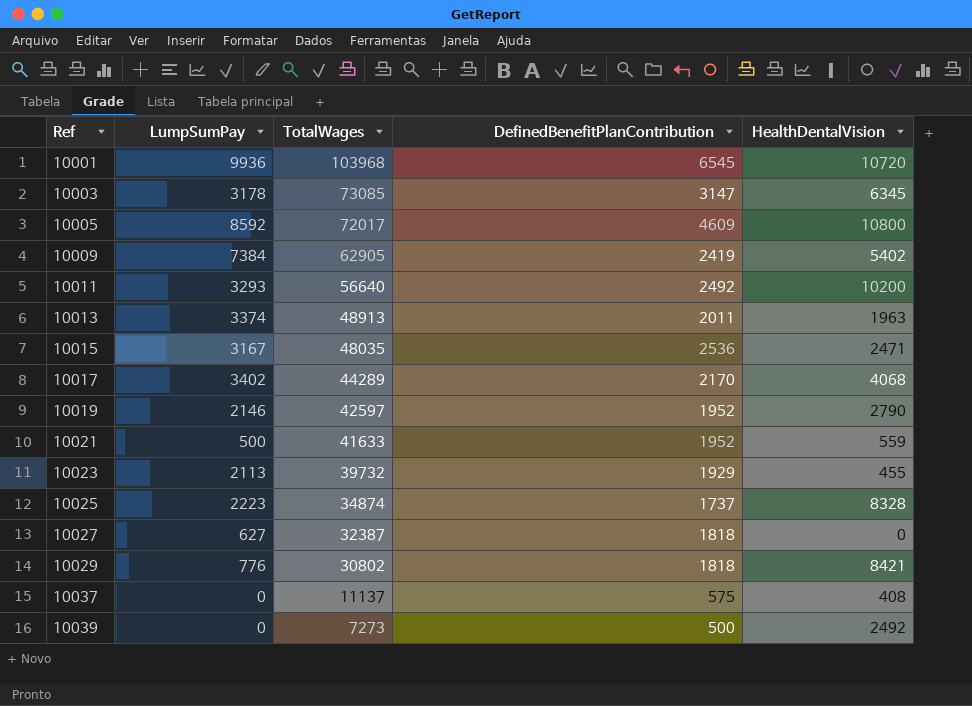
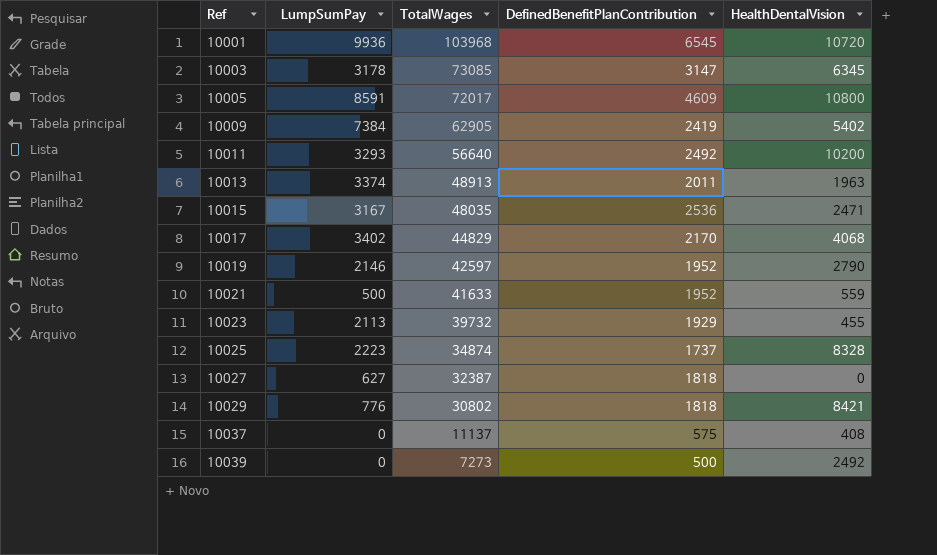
10005 | LumpSumPay: 8592 -> 8591
10017 | TotalWages: 44289 -> 44829

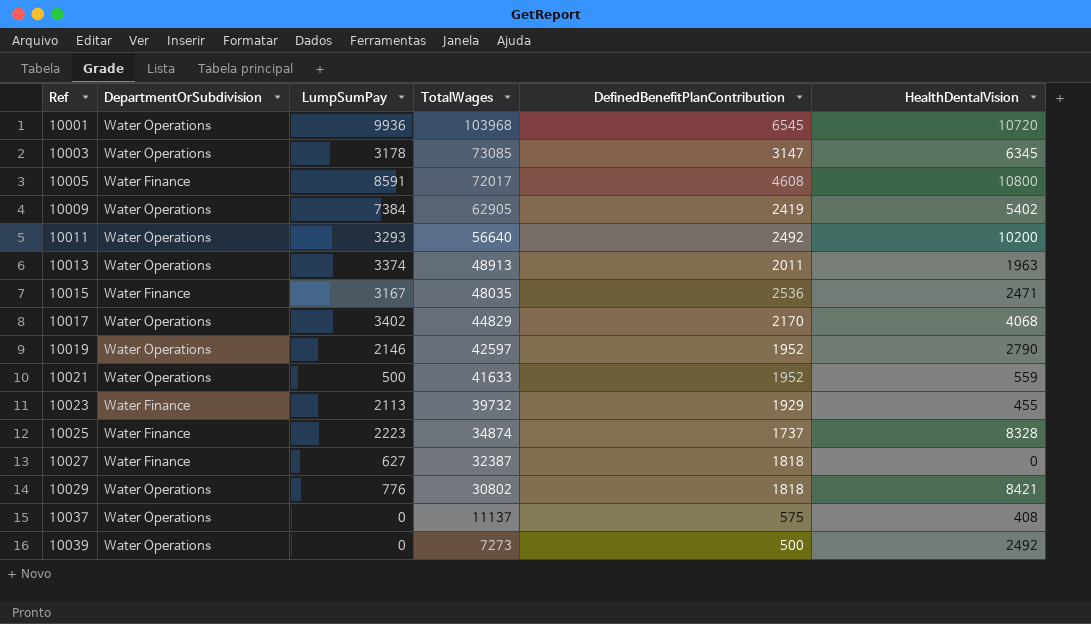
column DepartmentOrSubdivision | position: none -> 2
10005 | DefinedBenefitPlanContribution: 4609 -> 4608

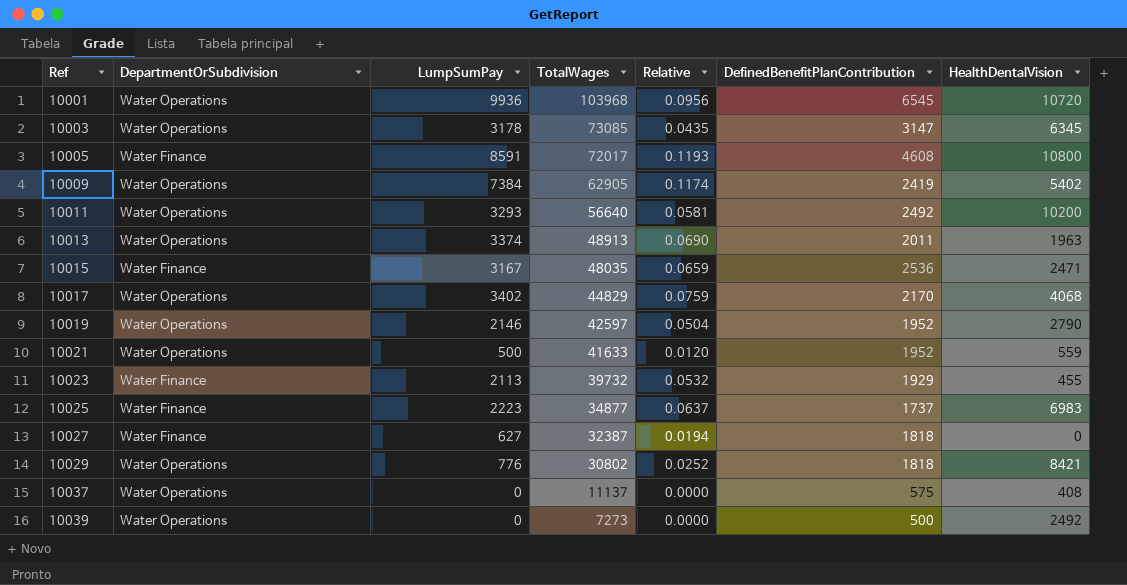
column Relative | formula: none -> [LumpSumPay] / [TotalWages]
10025 | TotalWages: 34874 -> 34877
10025 | HealthDentalVision: 8328 -> 6983

